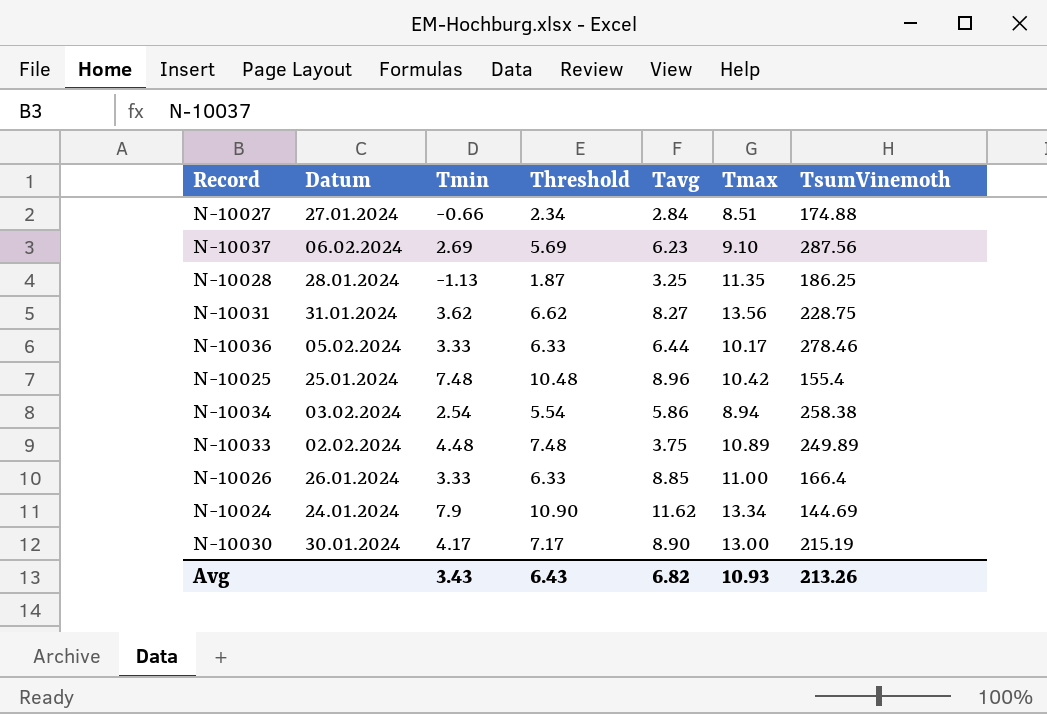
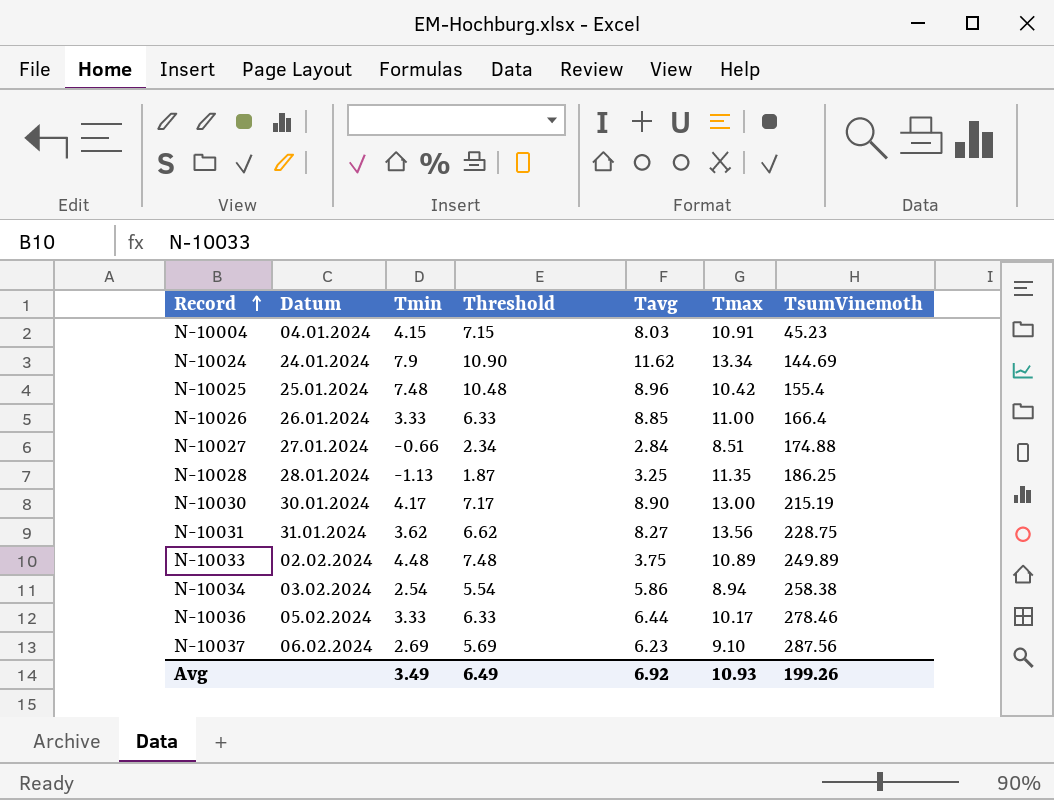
row order: none -> Record ascending
row N-10004: none -> 04.01.2024 | 4.15 | 7.15 | 8.03 | 10.91 | 45.23
Avg | Tmin: 3.43 -> 3.49
Avg | Threshold: 6.43 -> 6.49
Avg | Tavg: 6.82 -> 6.92
Avg | TsumVinemoth: 213.26 -> 199.26

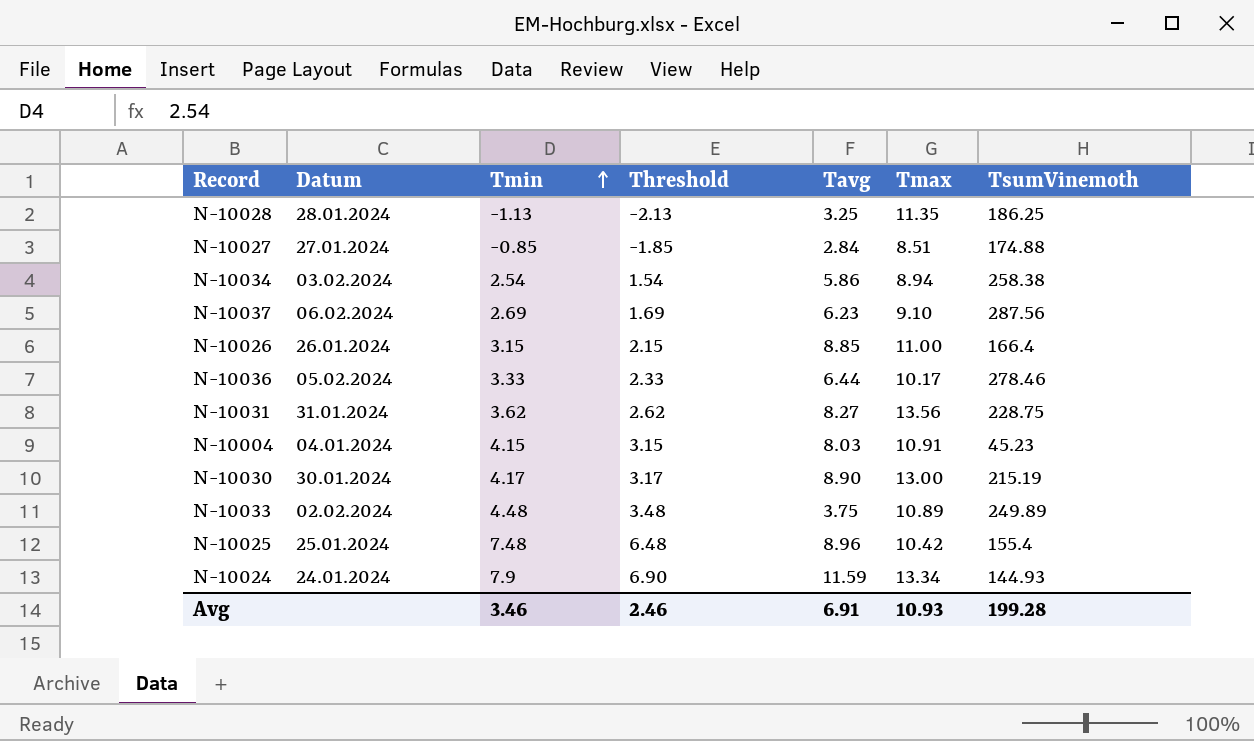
row order: Record ascending -> Tmin ascending
column Threshold | formula: [Tmin] + 3 -> [Tmin] - 1
N-10027 | Tmin: -0.66 -> -0.85
N-10026 | Tmin: 3.33 -> 3.15
N-10024 | Tavg: 11.62 -> 11.59
N-10024 | TsumVinemoth: 144.69 -> 144.93
Avg | Tmin: 3.49 -> 3.46
Avg | Threshold: 6.49 -> 2.46
Avg | Tavg: 6.92 -> 6.91
Avg | TsumVinemoth: 199.26 -> 199.28

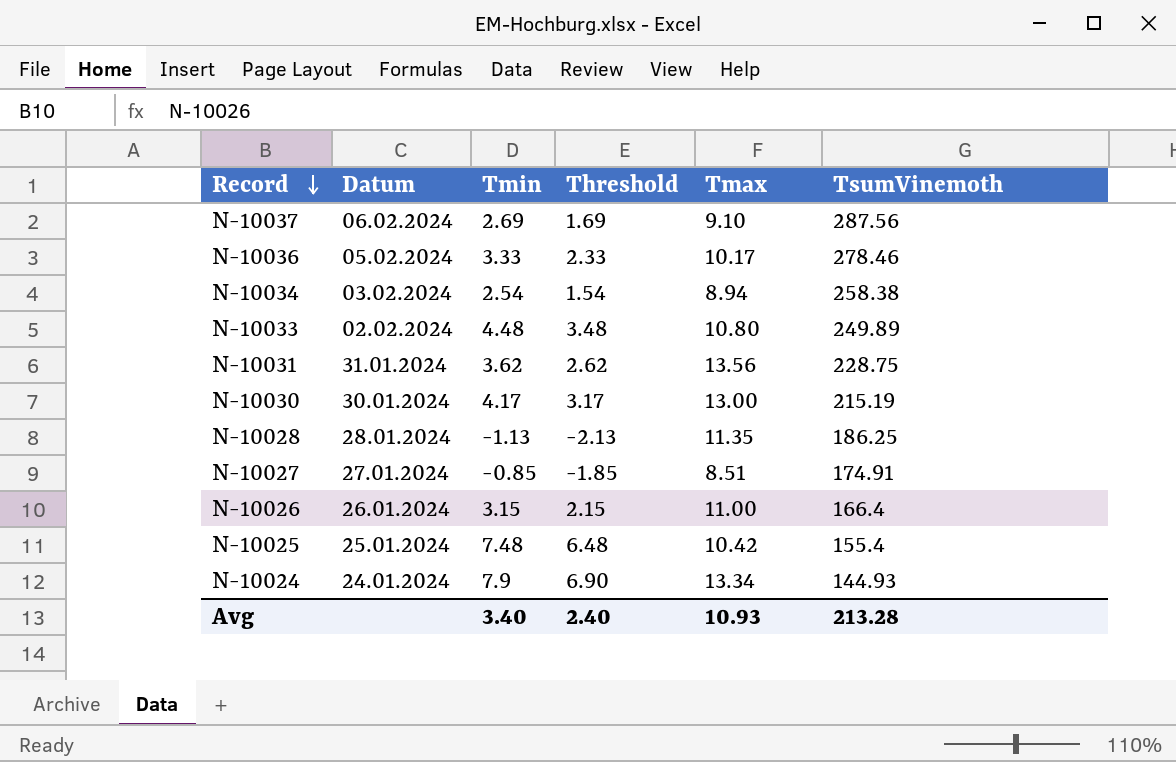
row order: Tmin ascending -> Record descending
column Tavg | position: 5 -> none
row N-10004: 04.01.2024 | 4.15 | 3.15 | 8.03 | 10.91 | 45.23 -> none
N-10033 | Tmax: 10.89 -> 10.80
N-10027 | TsumVinemoth: 174.88 -> 174.91
Avg | Tmin: 3.46 -> 3.40
Avg | Threshold: 2.46 -> 2.40
Avg | TsumVinemoth: 199.28 -> 213.28

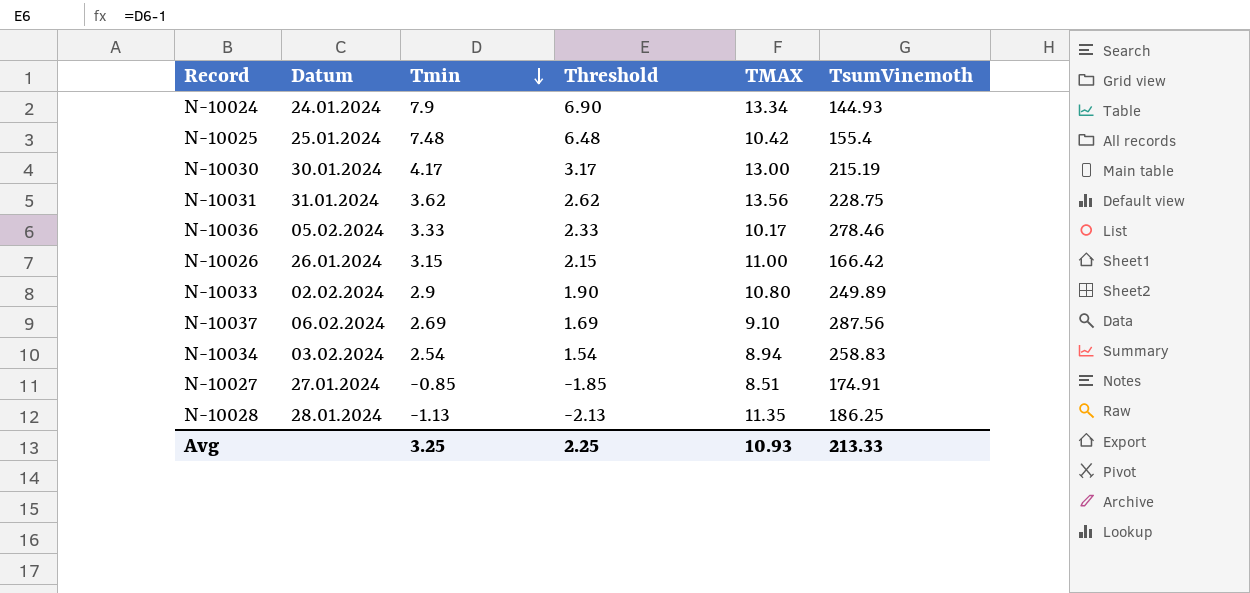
row order: Record descending -> Tmin descending
column name: Tmax -> TMAX
N-10026 | TsumVinemoth: 166.4 -> 166.42
N-10033 | Tmin: 4.48 -> 2.9
N-10033 | Threshold: 3.48 -> 1.90
N-10034 | TsumVinemoth: 258.38 -> 258.83
Avg | Tmin: 3.40 -> 3.25
Avg | Threshold: 2.40 -> 2.25
Avg | TsumVinemoth: 213.28 -> 213.33

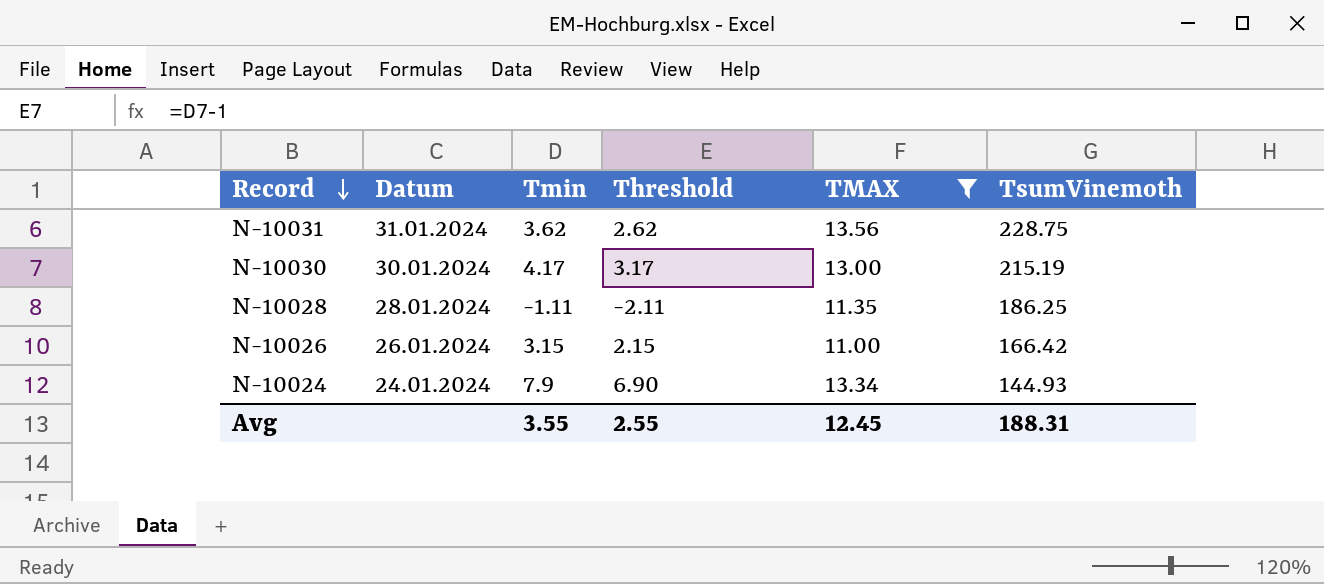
filter: none -> TMAX >= 11.00
row order: Tmin descending -> Record descending
N-10028 | Tmin: -1.13 -> -1.11
N-10028 | Threshold: -2.13 -> -2.11
Avg | Tmin: 3.25 -> 3.55
Avg | Threshold: 2.25 -> 2.55
Avg | TMAX: 10.93 -> 12.45
Avg | TsumVinemoth: 213.33 -> 188.31

